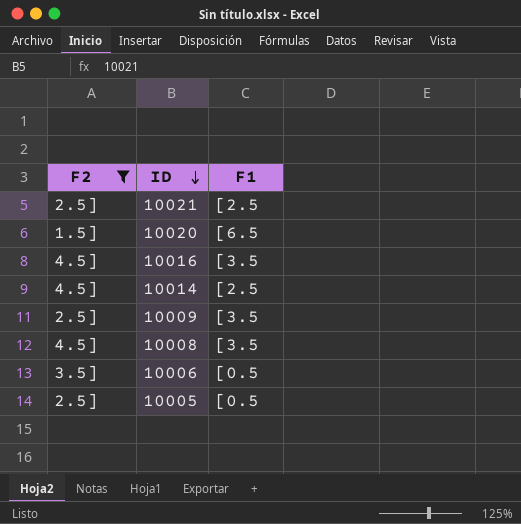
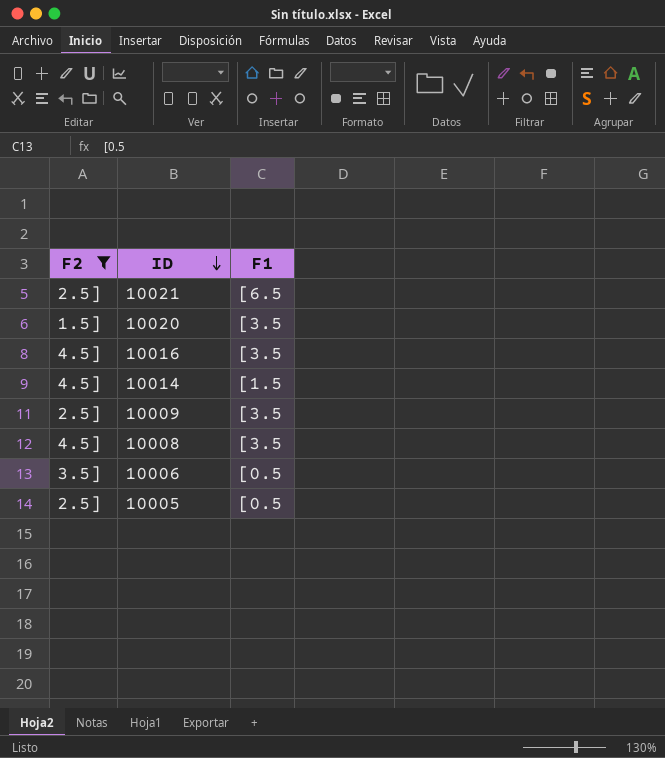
10021 | F1: [2.5 -> [6.5
10020 | F1: [6.5 -> [3.5
10014 | F1: [2.5 -> [1.5

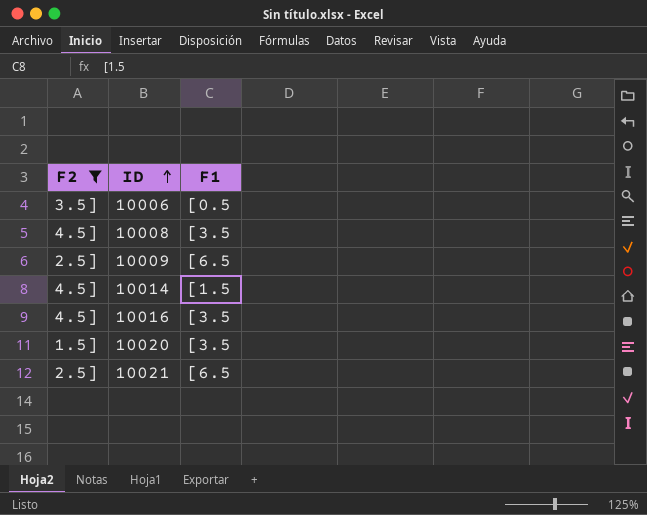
row order: ID descending -> ID ascending
row 10005: 2.5] | [0.5 -> none
10009 | F1: [3.5 -> [6.5

